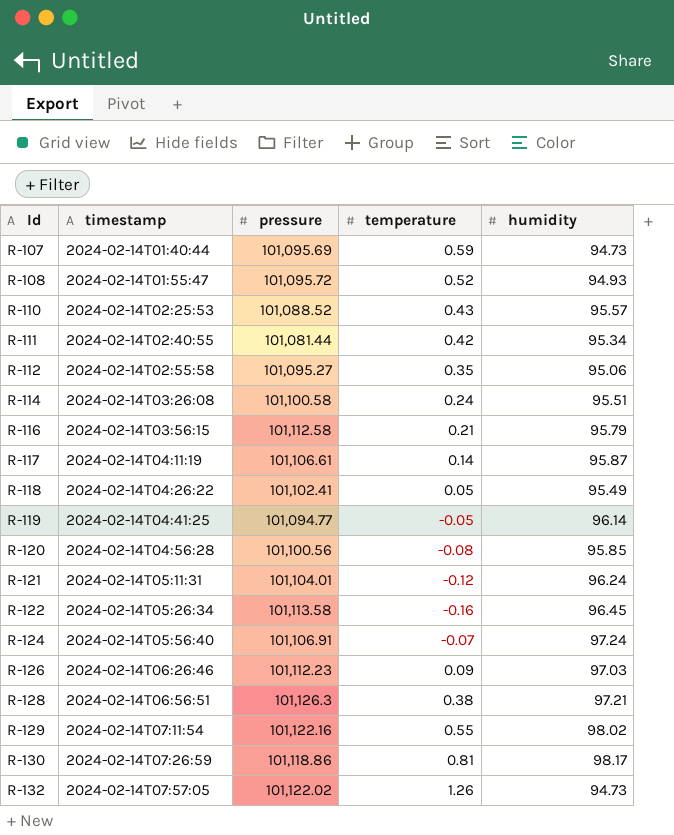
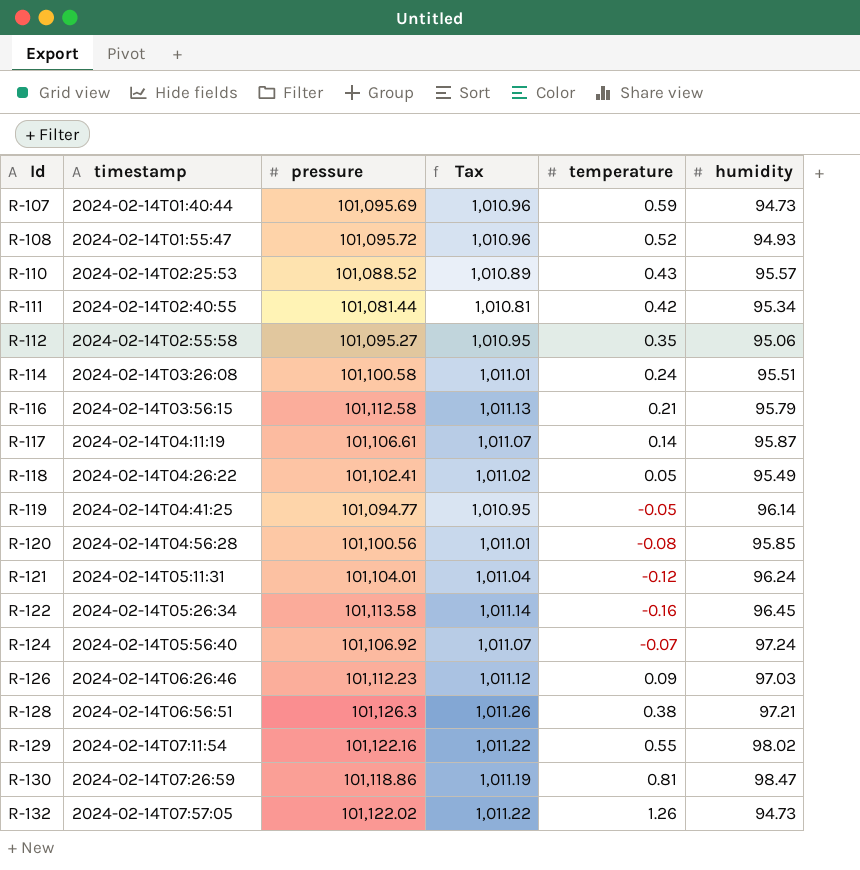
column Tax | formula: none -> [pressure] * 0.01
R-124 | pressure: 101,106.91 -> 101,106.92
R-130 | humidity: 98.17 -> 98.47

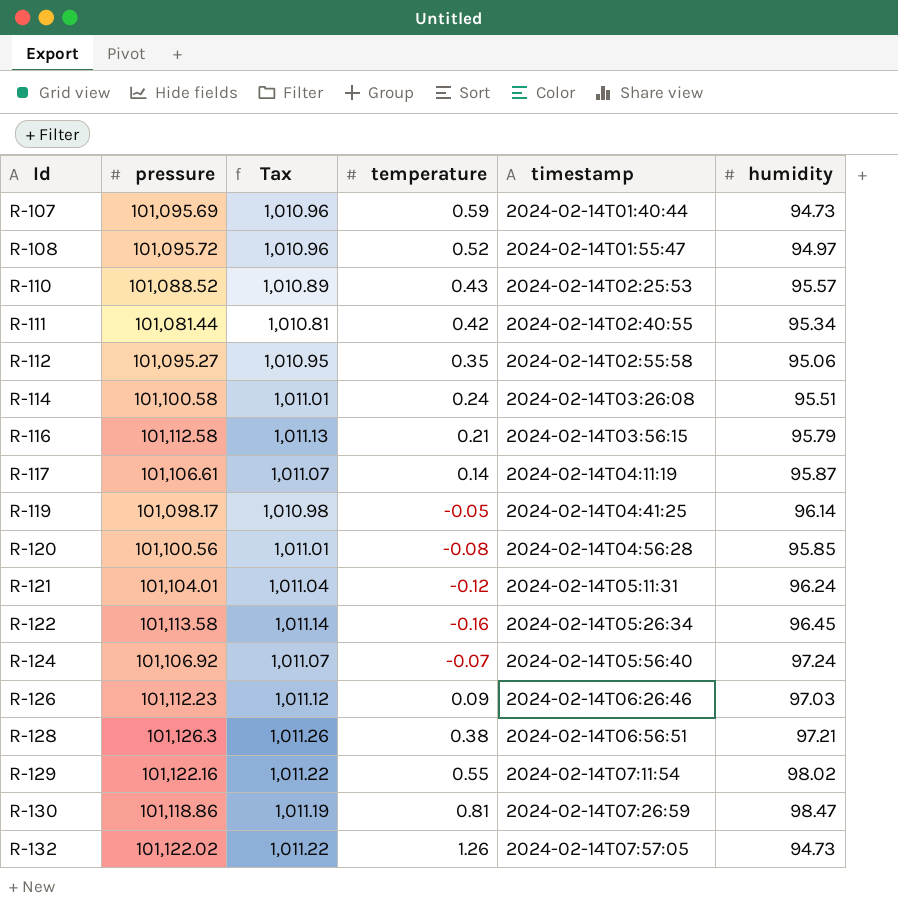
column timestamp | position: 2 -> 5
row R-118: 2024-02-14T04:26:22 | 101,102.41 | 1,011.02 | 0.05 | 95.49 -> none
R-108 | humidity: 94.93 -> 94.97
R-119 | pressure: 101,094.77 -> 101,098.17
R-119 | Tax: 1,010.95 -> 1,010.98

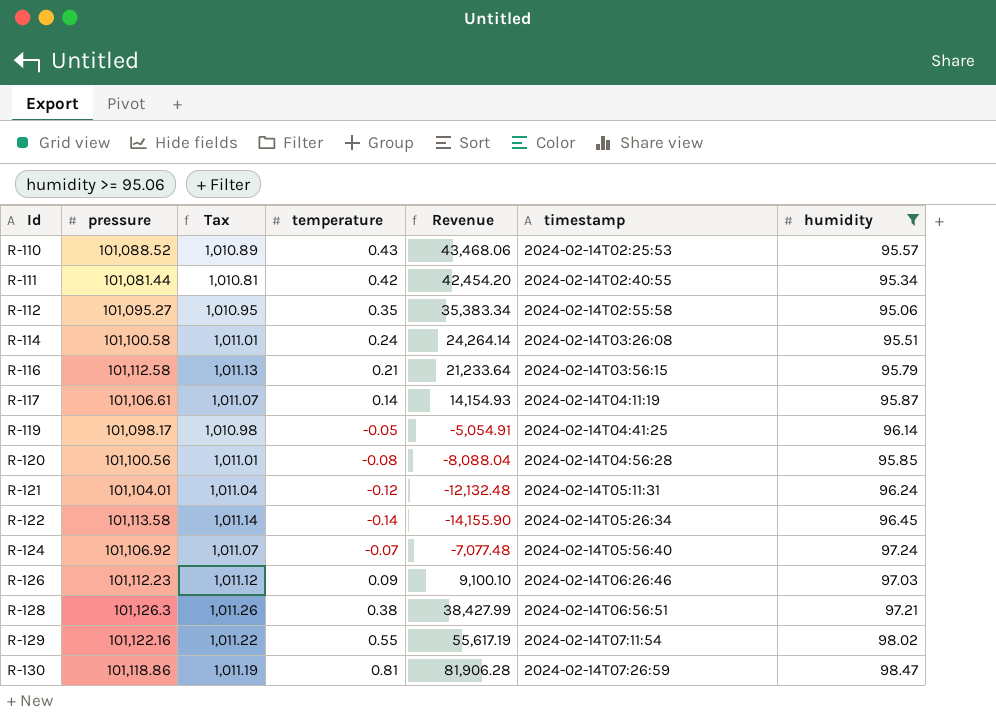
filter: none -> humidity >= 95.06
column Revenue | formula: none -> [pressure] * [temperature]
R-122 | temperature: -0.16 -> -0.14

